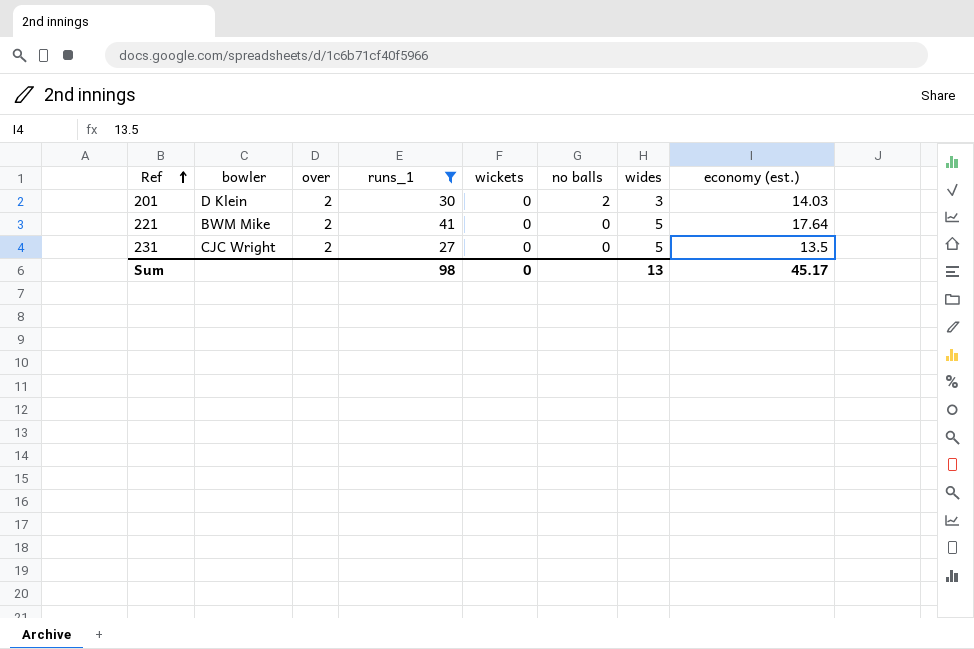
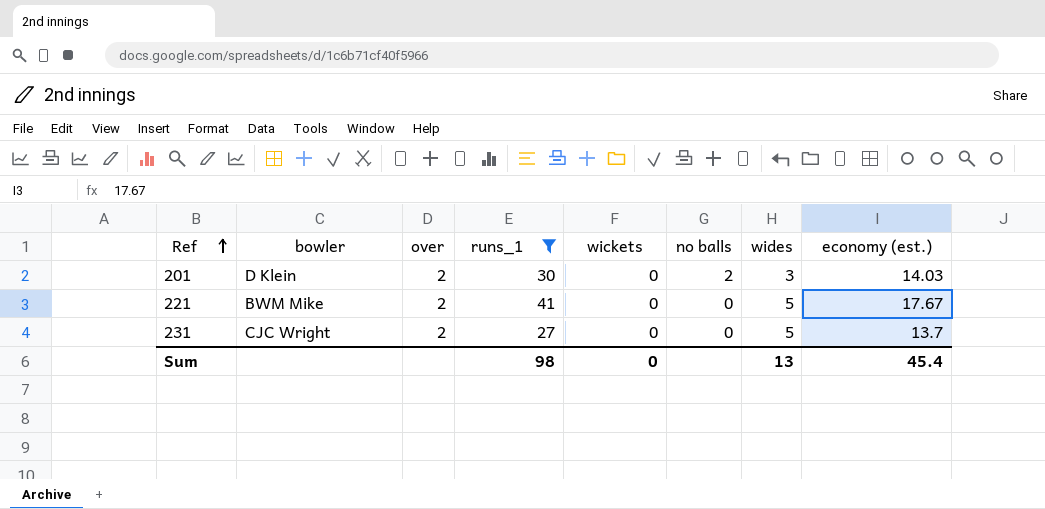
221 | economy (est.): 17.64 -> 17.67
231 | economy (est.): 13.5 -> 13.7
Sum | economy (est.): 45.17 -> 45.4

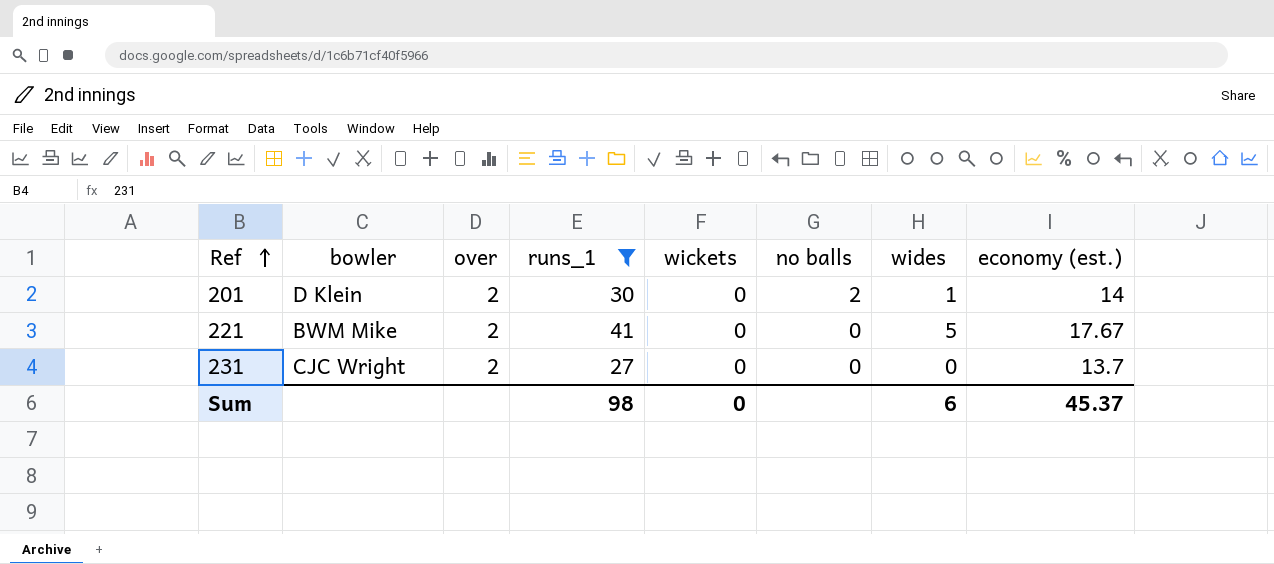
201 | wides: 3 -> 1
201 | economy (est.): 14.03 -> 14
231 | wides: 5 -> 0
Sum | wides: 13 -> 6
Sum | economy (est.): 45.4 -> 45.37

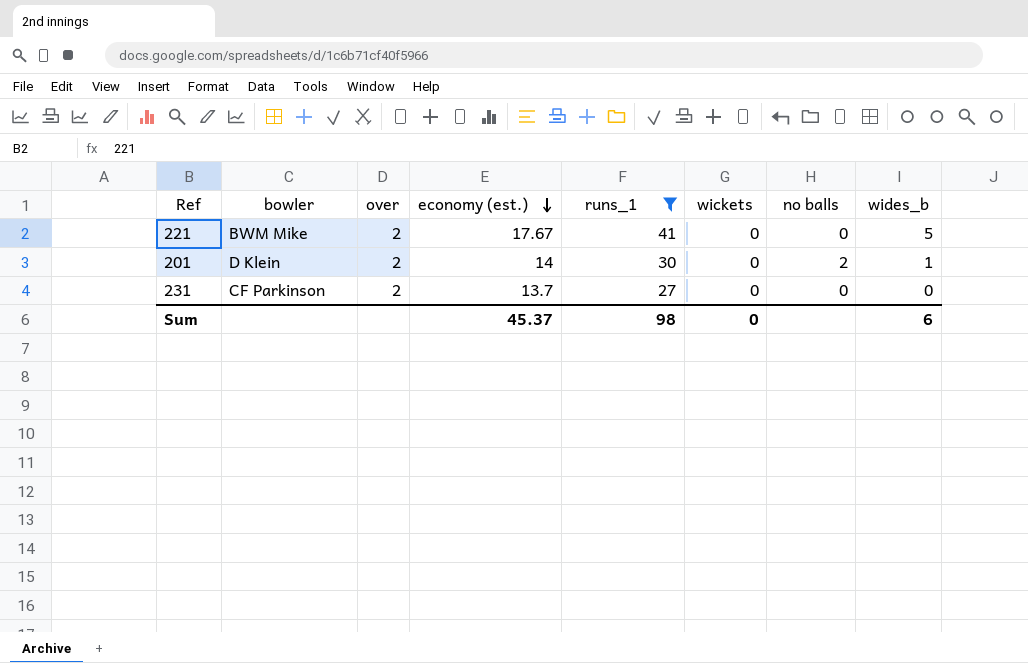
row order: Ref ascending -> economy (est.) descending
column economy (est.) | position: 8 -> 4
column name: wides -> wides_b
231 | bowler: CJC Wright -> CF Parkinson

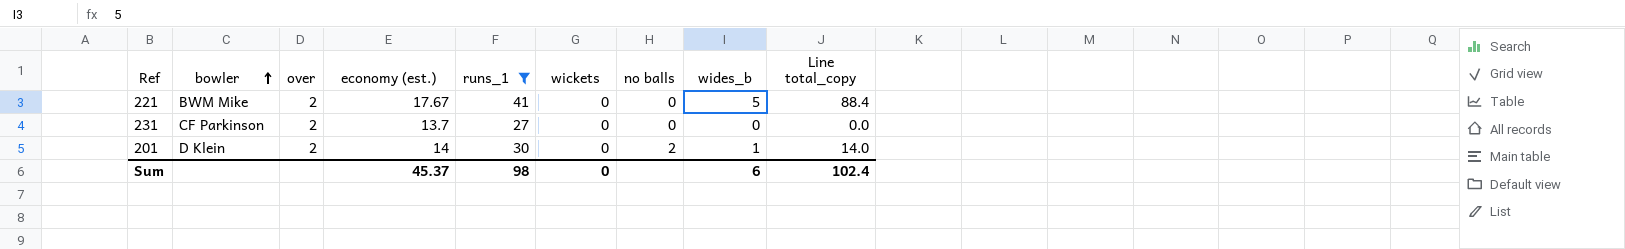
row order: economy (est.) descending -> bowler ascending
column Line total_copy | formula: none -> [economy (est.)] * [wides_b]

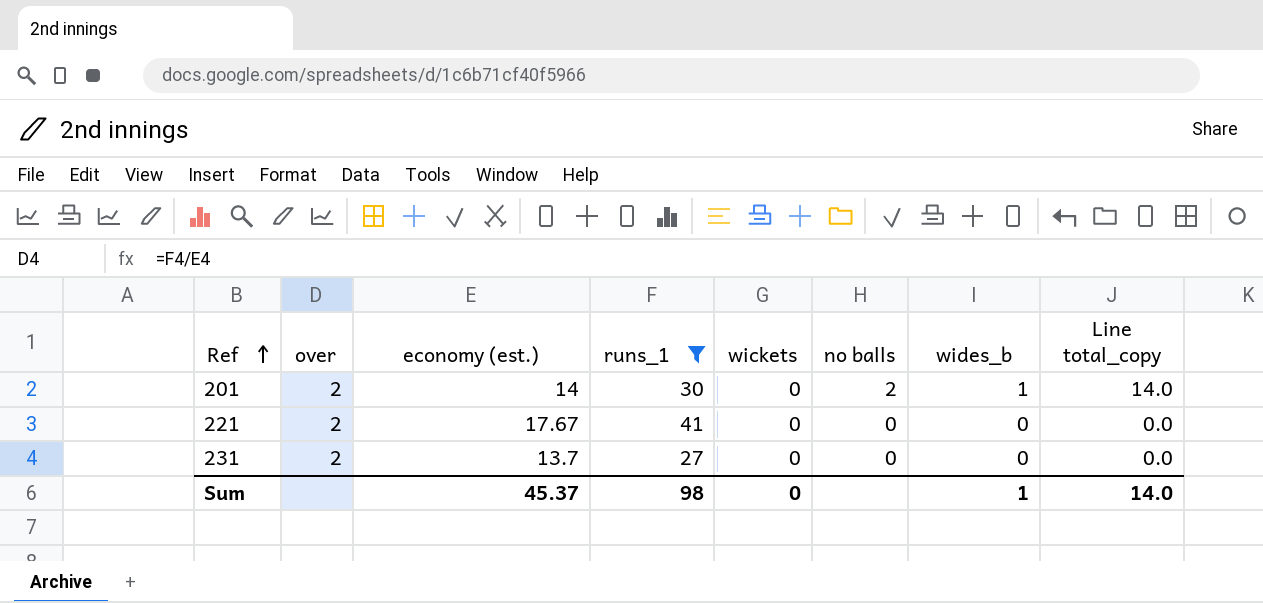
row order: bowler ascending -> Ref ascending
column bowler | position: 2 -> none
221 | wides_b: 5 -> 0
221 | Line total_copy: 88.4 -> 0.0
Sum | wides_b: 6 -> 1
Sum | Line total_copy: 102.4 -> 14.0

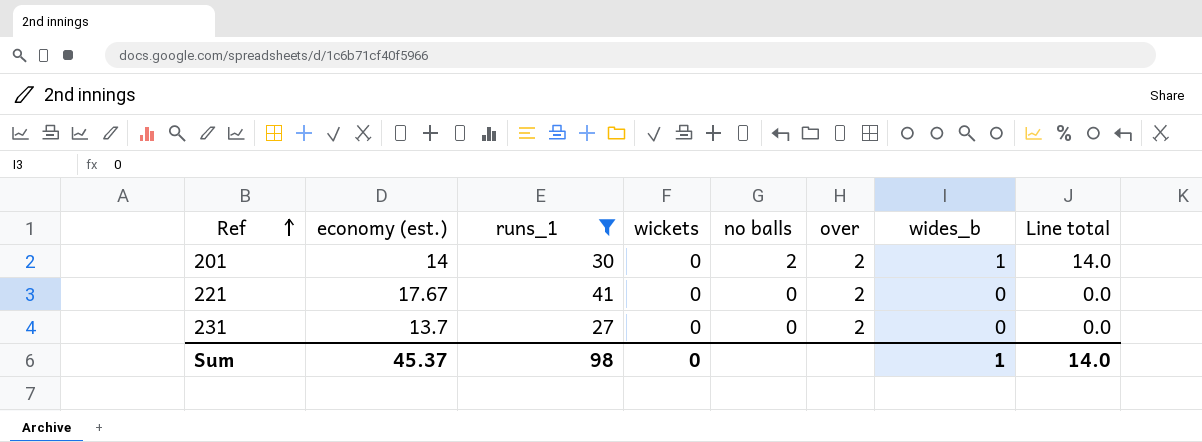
column over | position: 2 -> 6
column name: Line total_copy -> Line total

